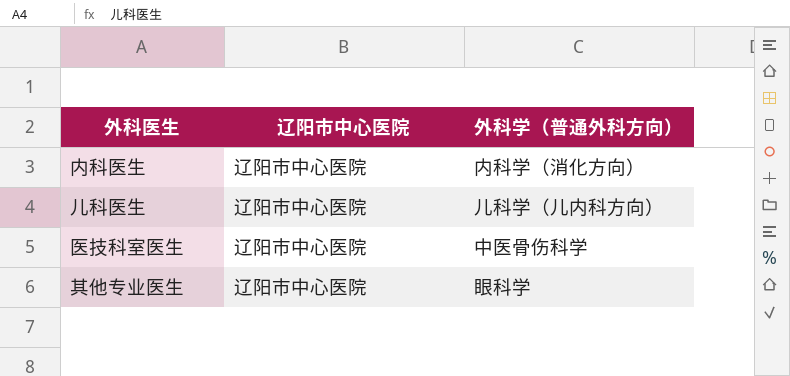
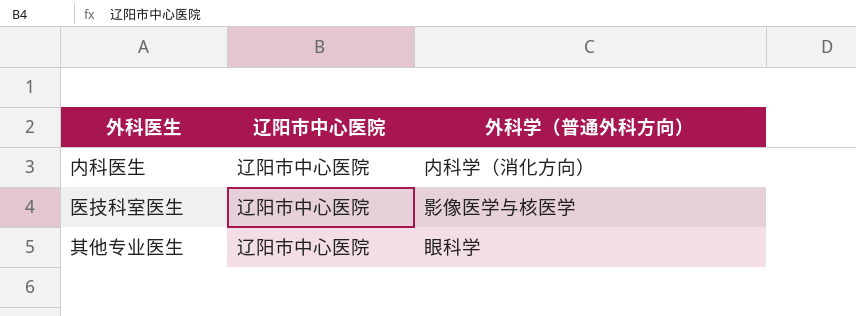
row 儿科医生: 辽阳市中心医院 | 儿科学（儿内科方向） -> none
医技科室医生 | 外科学（普通外科方向）: 中医骨伤科学 -> 影像医学与核医学

